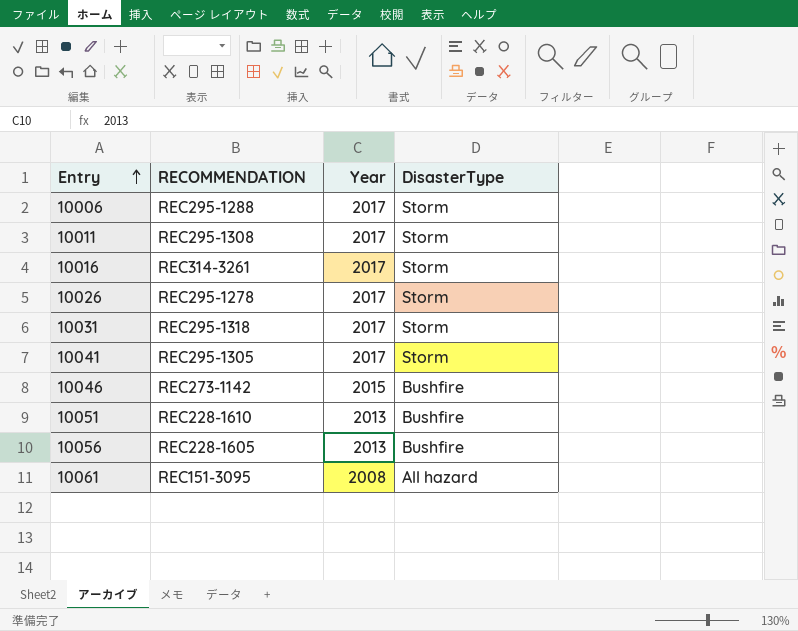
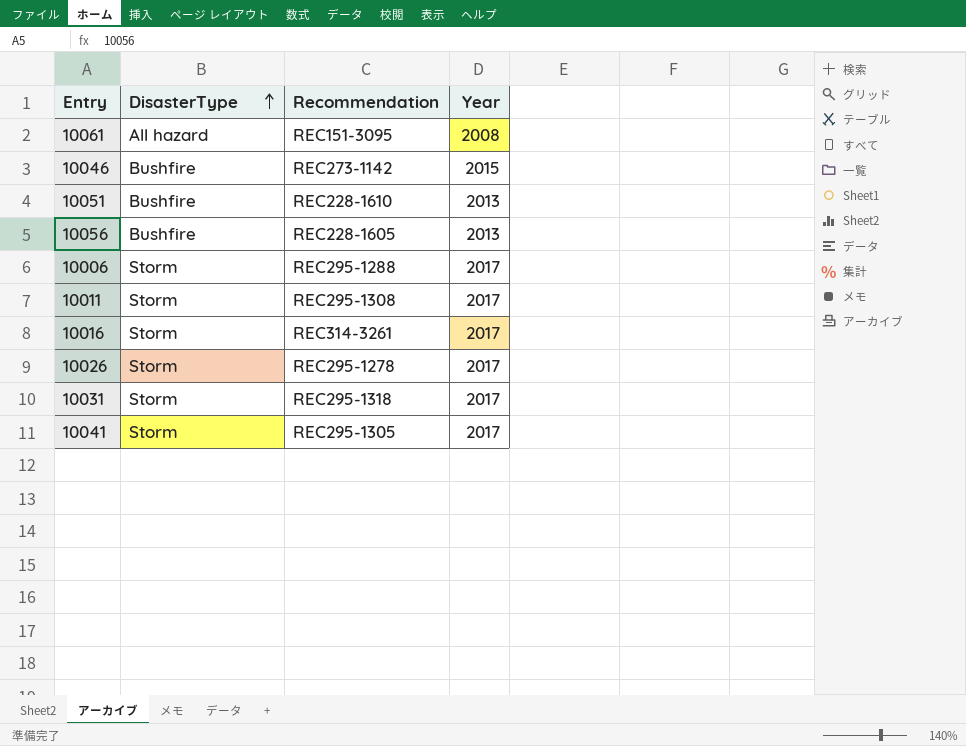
row order: Entry ascending -> DisasterType ascending
column DisasterType | position: 4 -> 2
column name: RECOMMENDATION -> Recommendation

